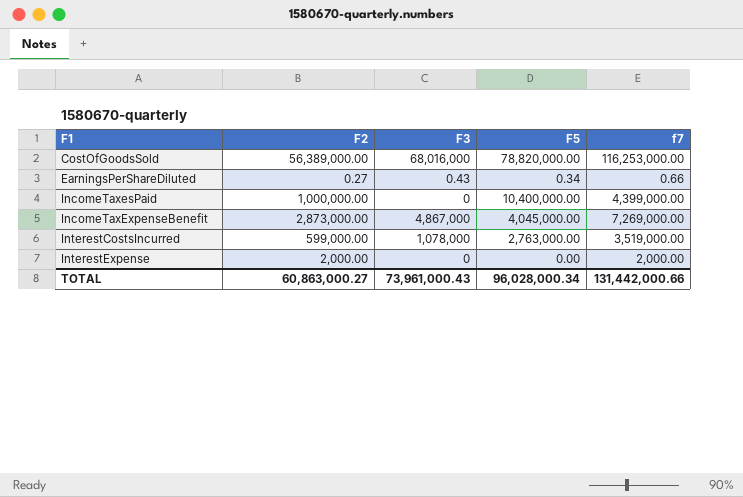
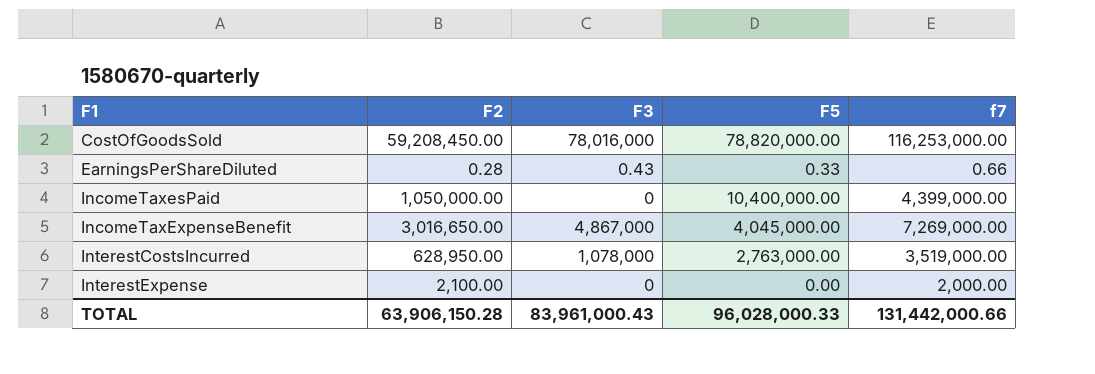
CostOfGoodsSold | F2: 56,389,000.00 -> 59,208,450.00
CostOfGoodsSold | F3: 68,016,000 -> 78,016,000
EarningsPerShareDiluted | F2: 0.27 -> 0.28
EarningsPerShareDiluted | F5: 0.34 -> 0.33
IncomeTaxesPaid | F2: 1,000,000.00 -> 1,050,000.00
IncomeTaxExpenseBenefit | F2: 2,873,000.00 -> 3,016,650.00
InterestCostsIncurred | F2: 599,000.00 -> 628,950.00
InterestExpense | F2: 2,000.00 -> 2,100.00
TOTAL | F2: 60,863,000.27 -> 63,906,150.28
TOTAL | F3: 73,961,000.43 -> 83,961,000.43
TOTAL | F5: 96,028,000.34 -> 96,028,000.33

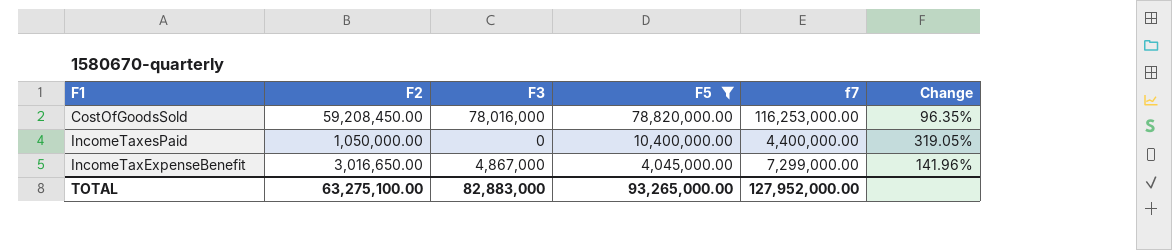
filter: none -> F5 >= 4,045,000.00
column Change | formula: none -> ([f7] - [F2]) / [F2]
IncomeTaxesPaid | f7: 4,399,000.00 -> 4,400,000.00
IncomeTaxExpenseBenefit | f7: 7,269,000.00 -> 7,299,000.00
TOTAL | F2: 63,906,150.28 -> 63,275,100.00
TOTAL | F3: 83,961,000.43 -> 82,883,000
TOTAL | F5: 96,028,000.33 -> 93,265,000.00
TOTAL | f7: 131,442,000.66 -> 127,952,000.00

